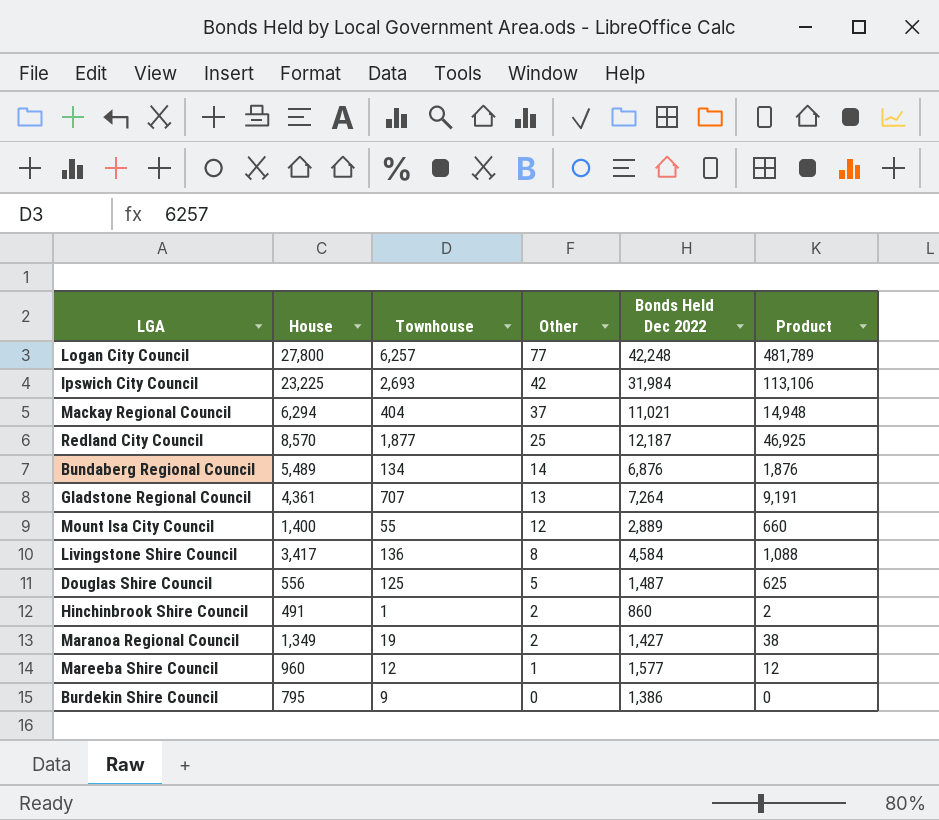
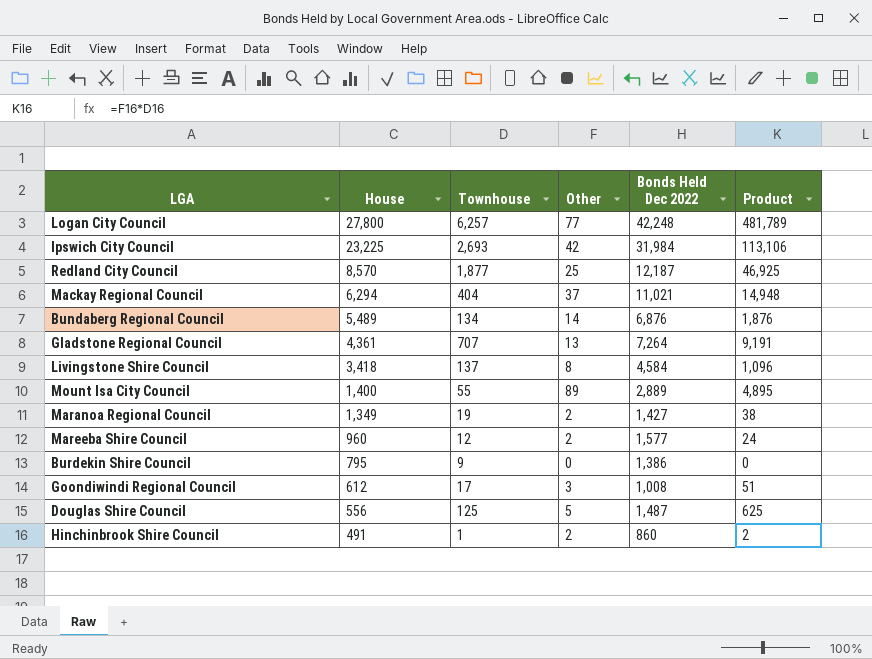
row order: Other descending -> House descending
Livingstone Shire Council | House: 3,417 -> 3,418
Livingstone Shire Council | Townhouse: 136 -> 137
Livingstone Shire Council | Product: 1,088 -> 1,096
Mount Isa City Council | Other: 12 -> 89
Mount Isa City Council | Product: 660 -> 4,895
Mareeba Shire Council | Other: 1 -> 2
Mareeba Shire Council | Product: 12 -> 24
row Goondiwindi Regional Council: none -> 612 | 17 | 3 | 1,008 | 51

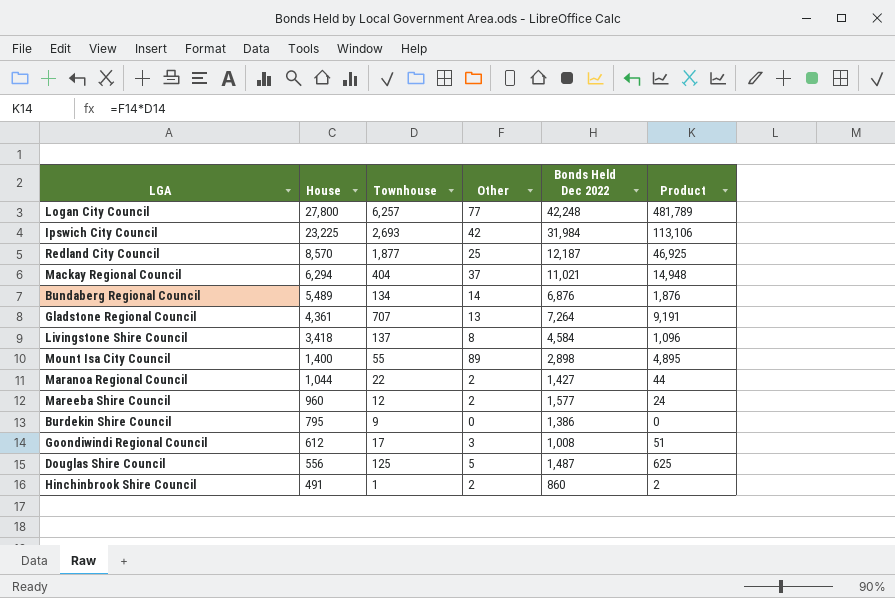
Mount Isa City Council | Bonds Held Dec 2022: 2,889 -> 2,898
Maranoa Regional Council | House: 1,349 -> 1,044
Maranoa Regional Council | Townhouse: 19 -> 22
Maranoa Regional Council | Product: 38 -> 44

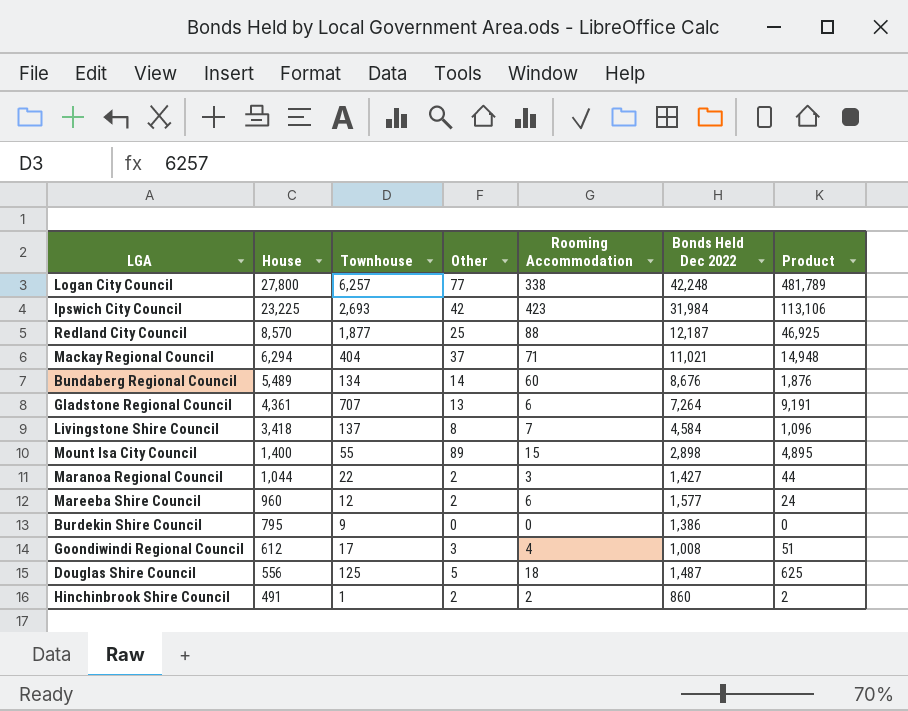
column Rooming Accommodation | position: none -> 5
Bundaberg Regional Council | Bonds Held Dec 2022: 6,876 -> 8,676

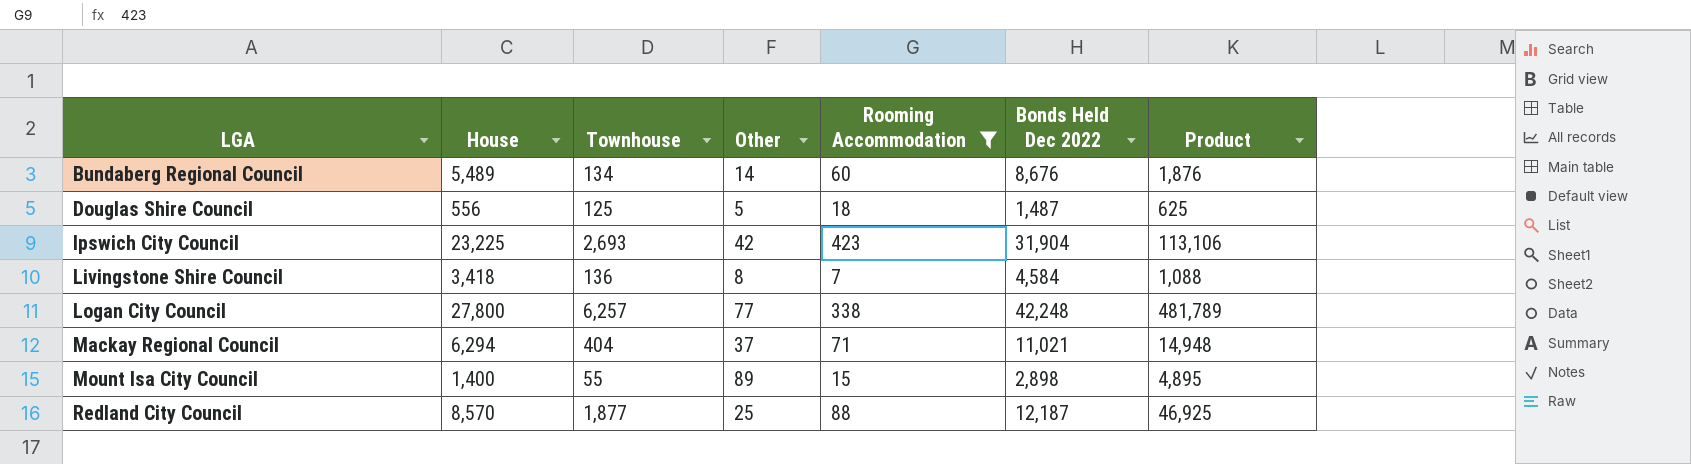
filter: none -> Rooming Accommodation >= 7
row order: House descending -> LGA ascending
Ipswich City Council | Bonds Held Dec 2022: 31,984 -> 31,904
Livingstone Shire Council | Townhouse: 137 -> 136
Livingstone Shire Council | Product: 1,096 -> 1,088

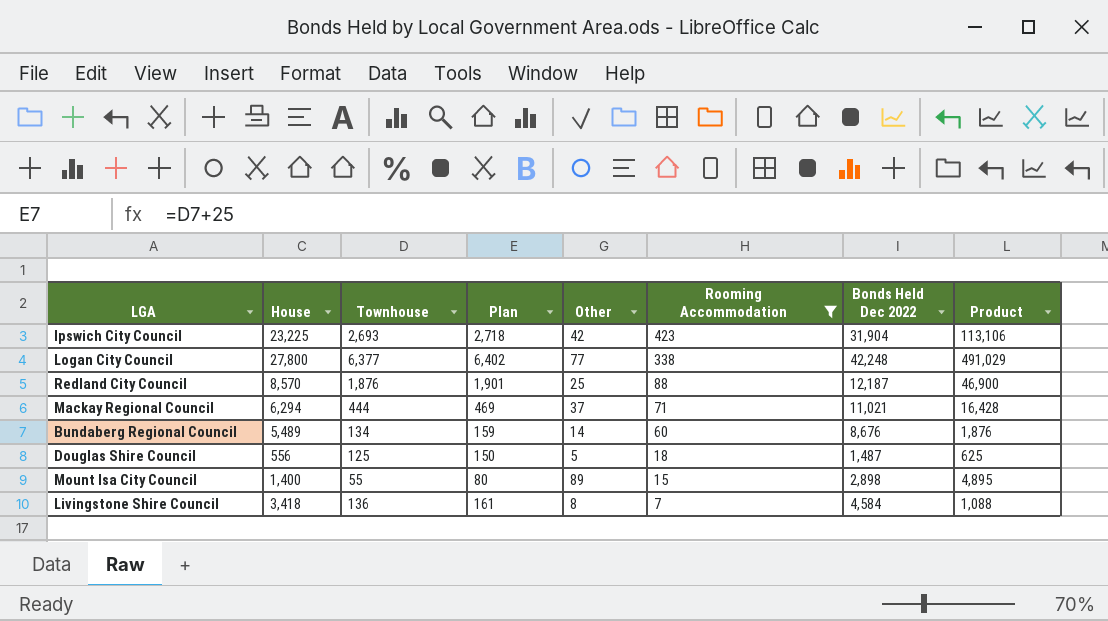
row order: LGA ascending -> Rooming Accommodation descending
column Plan | formula: none -> [Townhouse] + 25
Logan City Council | Townhouse: 6,257 -> 6,377
Logan City Council | Product: 481,789 -> 491,029
Redland City Council | Townhouse: 1,877 -> 1,876
Redland City Council | Product: 46,925 -> 46,900
Mackay Regional Council | Townhouse: 404 -> 444
Mackay Regional Council | Product: 14,948 -> 16,428

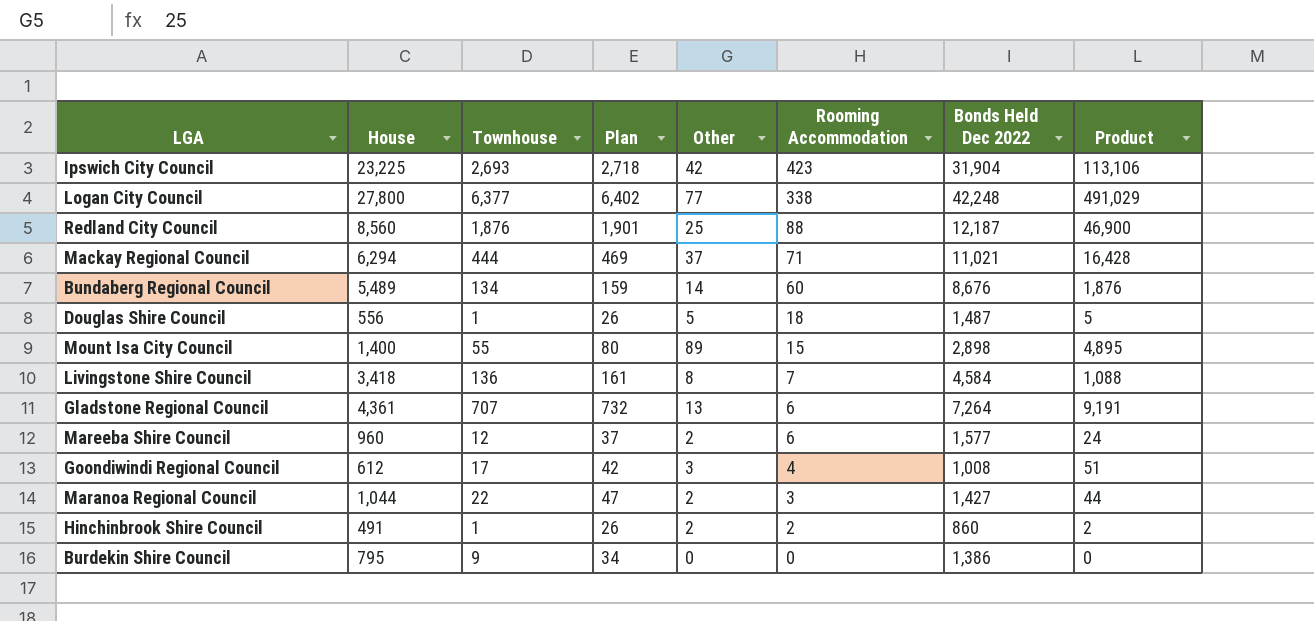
filter: Rooming Accommodation >= 7 -> none
Redland City Council | House: 8,570 -> 8,560
Douglas Shire Council | Townhouse: 125 -> 1
Douglas Shire Council | Plan: 150 -> 26
Douglas Shire Council | Product: 625 -> 5

